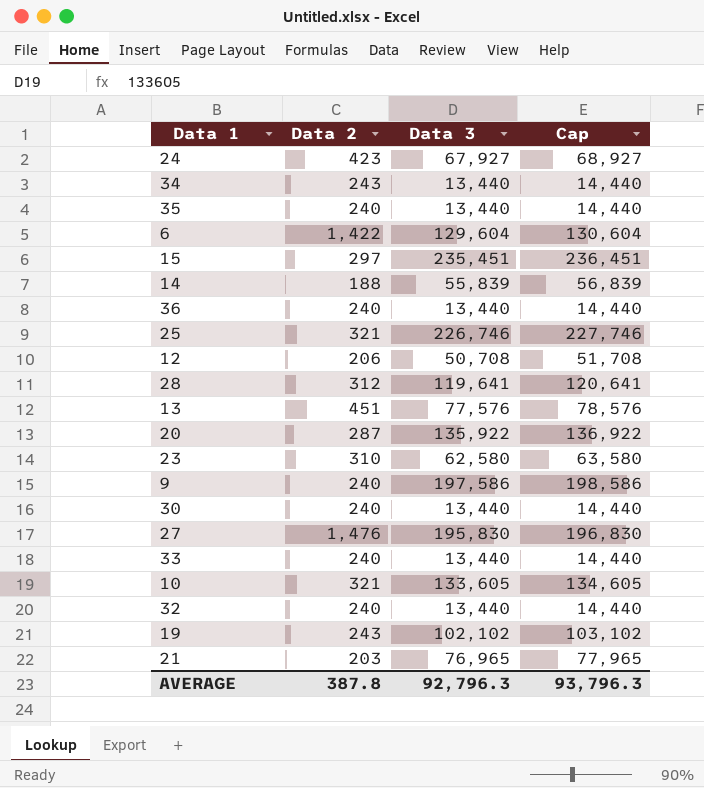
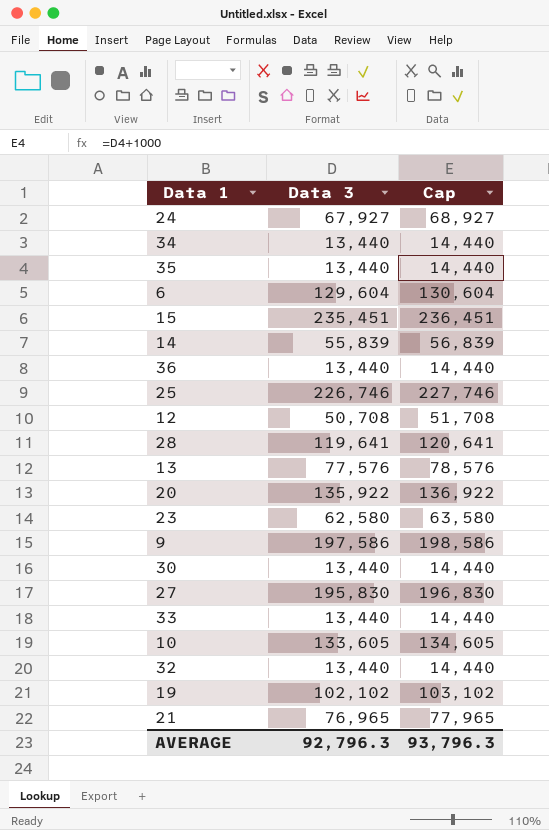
column Data 2 | position: 2 -> none

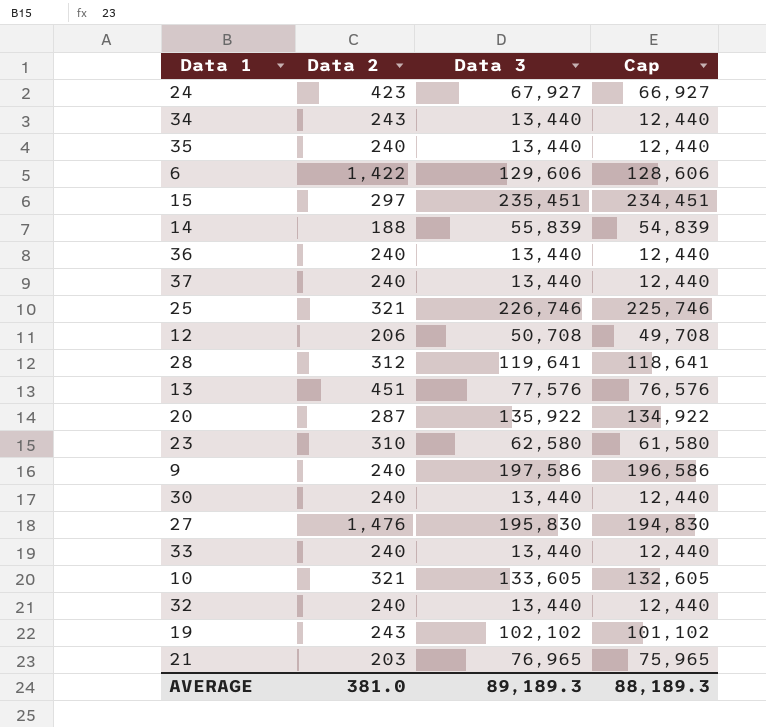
column Data 2 | position: none -> 2
column Cap | formula: [Data 3] + 1000 -> [Data 3] - 1000
6 | Data 3: 129,604 -> 129,606
row 37: none -> 240 | 13,440 | 12,440
AVERAGE | Data 3: 92,796.3 -> 89,189.3
AVERAGE | Cap: 93,796.3 -> 88,189.3

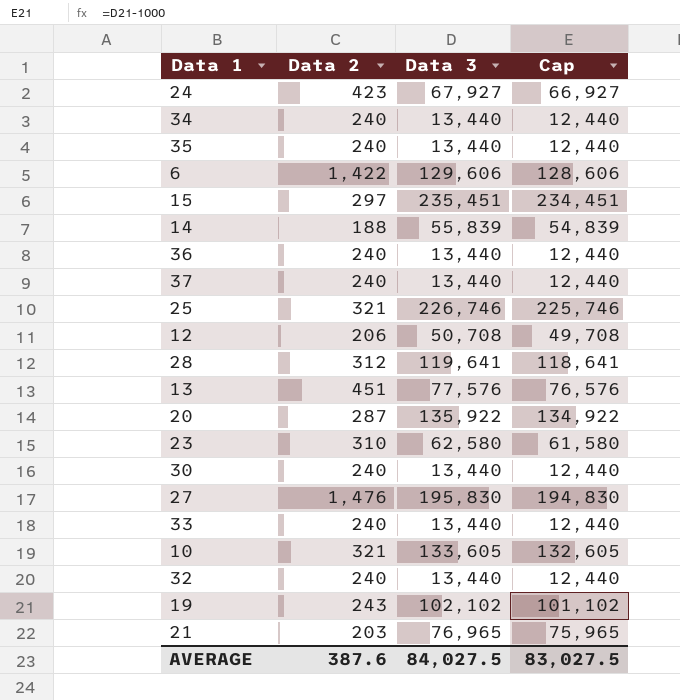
row 9: 240 | 197,586 | 196,586 -> none
34 | Data 2: 243 -> 240
AVERAGE | Data 2: 381.0 -> 387.6
AVERAGE | Data 3: 89,189.3 -> 84,027.5
AVERAGE | Cap: 88,189.3 -> 83,027.5

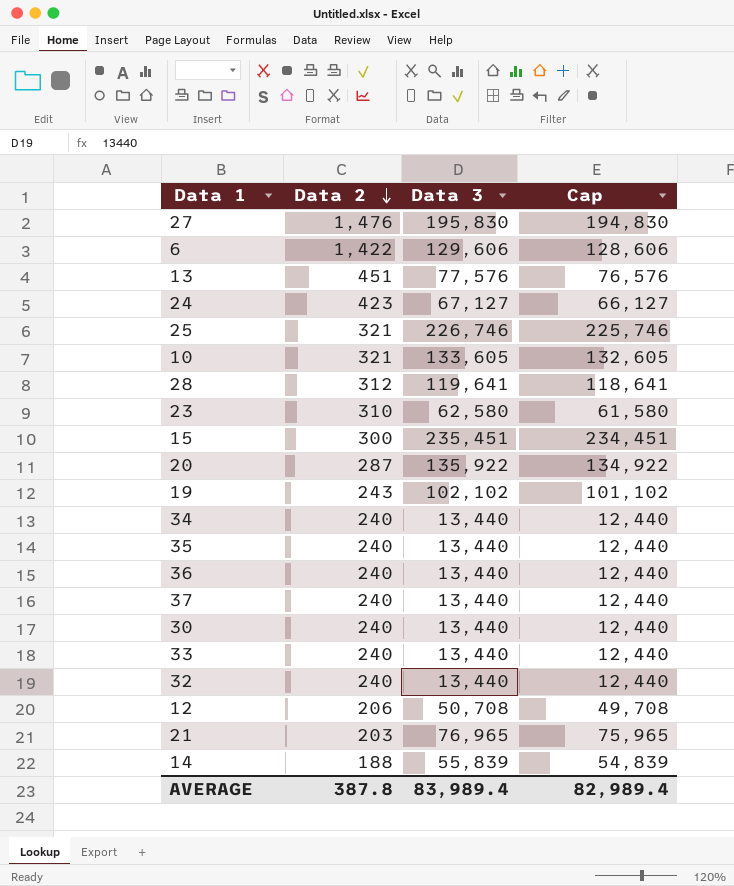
row order: none -> Data 2 descending
24 | Data 3: 67,927 -> 67,127
24 | Cap: 66,927 -> 66,127
15 | Data 2: 297 -> 300
AVERAGE | Data 2: 387.6 -> 387.8
AVERAGE | Data 3: 84,027.5 -> 83,989.4
AVERAGE | Cap: 83,027.5 -> 82,989.4

